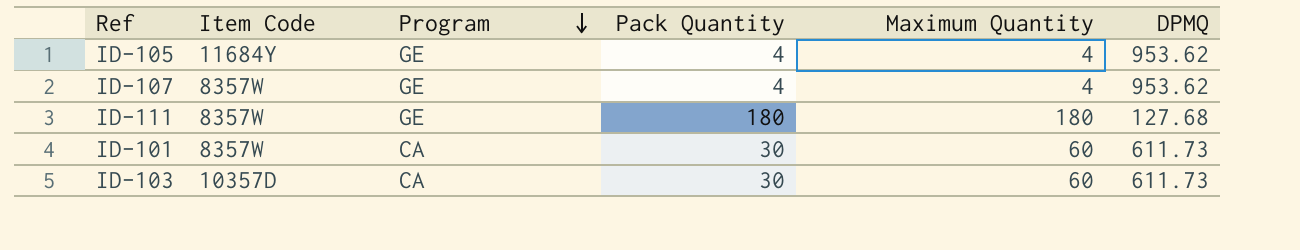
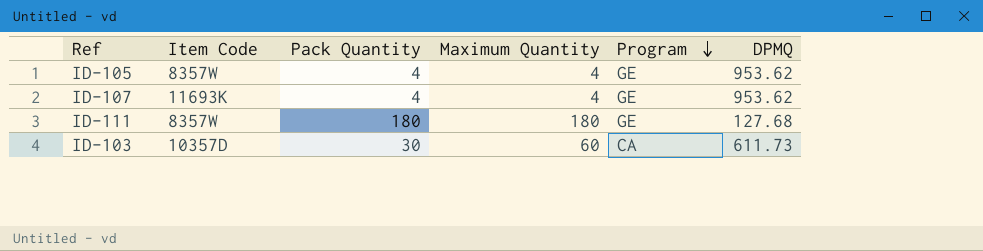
column Program | position: 3 -> 5
row ID-101: 8357W | CA | 30 | 60 | 611.73 -> none
ID-105 | Item Code: 11684Y -> 8357W
ID-107 | Item Code: 8357W -> 11693K

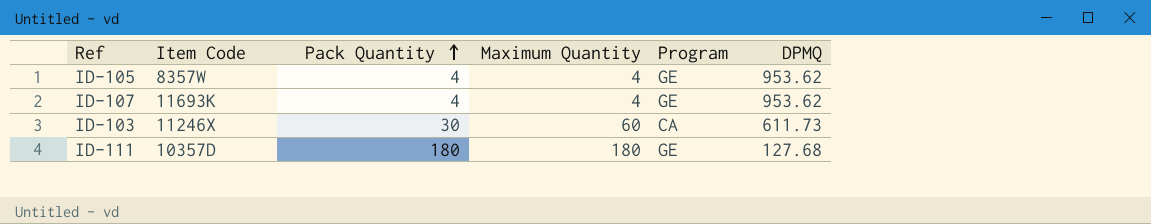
row order: Program descending -> Pack Quantity ascending
ID-103 | Item Code: 10357D -> 11246X
ID-111 | Item Code: 8357W -> 10357D

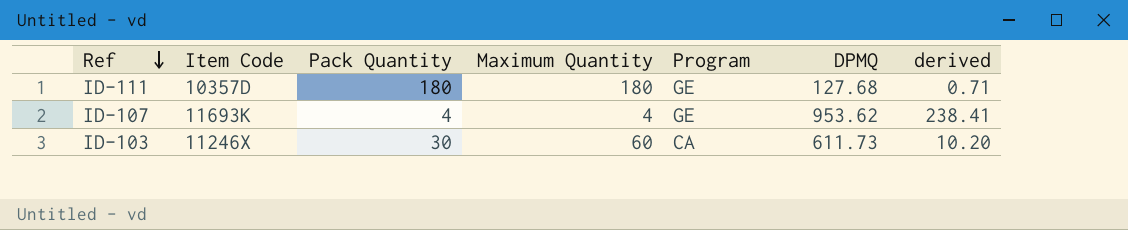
row order: Pack Quantity ascending -> Ref descending
column derived | formula: none -> [DPMQ] / [Maximum Quantity]
row ID-105: 8357W | 4 | 4 | GE | 953.62 -> none

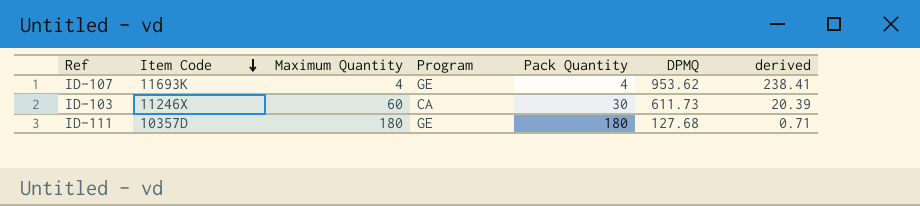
row order: Ref descending -> Item Code descending
column Pack Quantity | position: 3 -> 5
column derived | formula: [DPMQ] / [Maximum Quantity] -> [DPMQ] / [Pack Quantity]

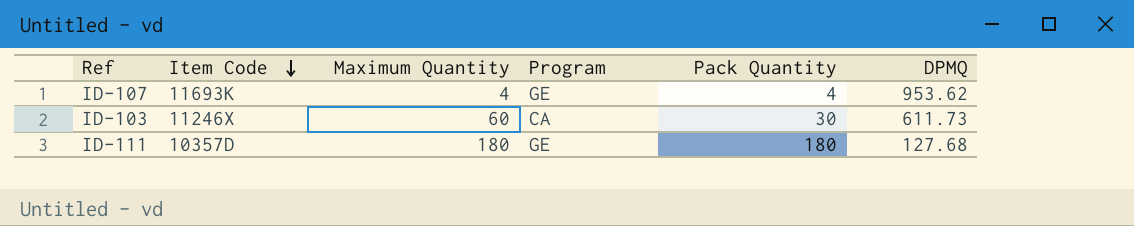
column derived | formula: [DPMQ] / [Pack Quantity] -> none

